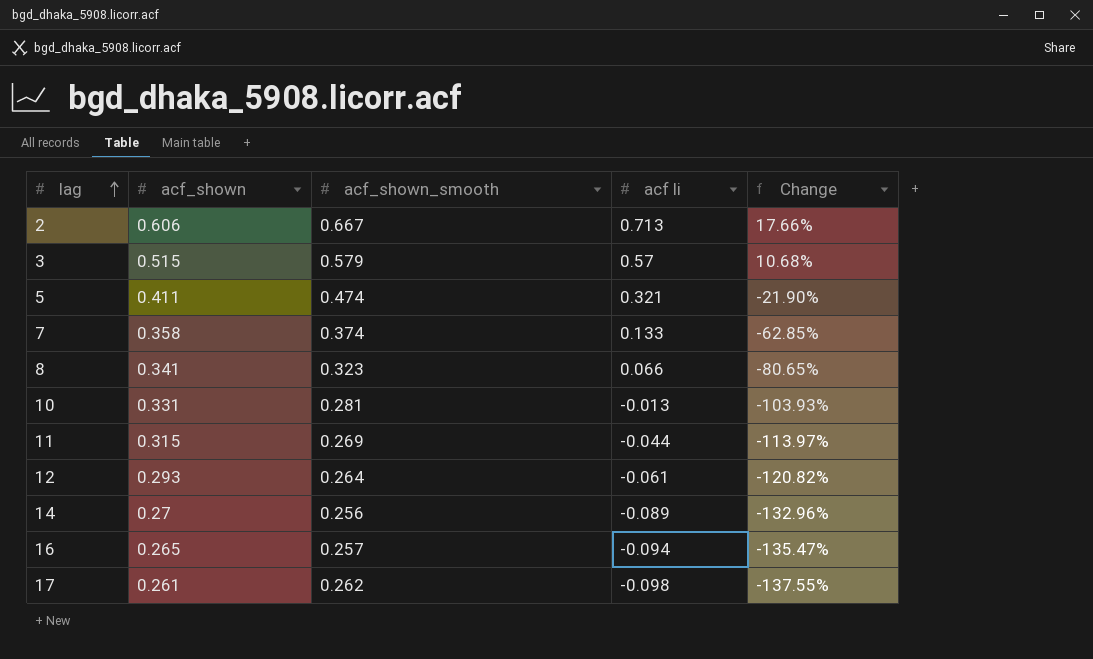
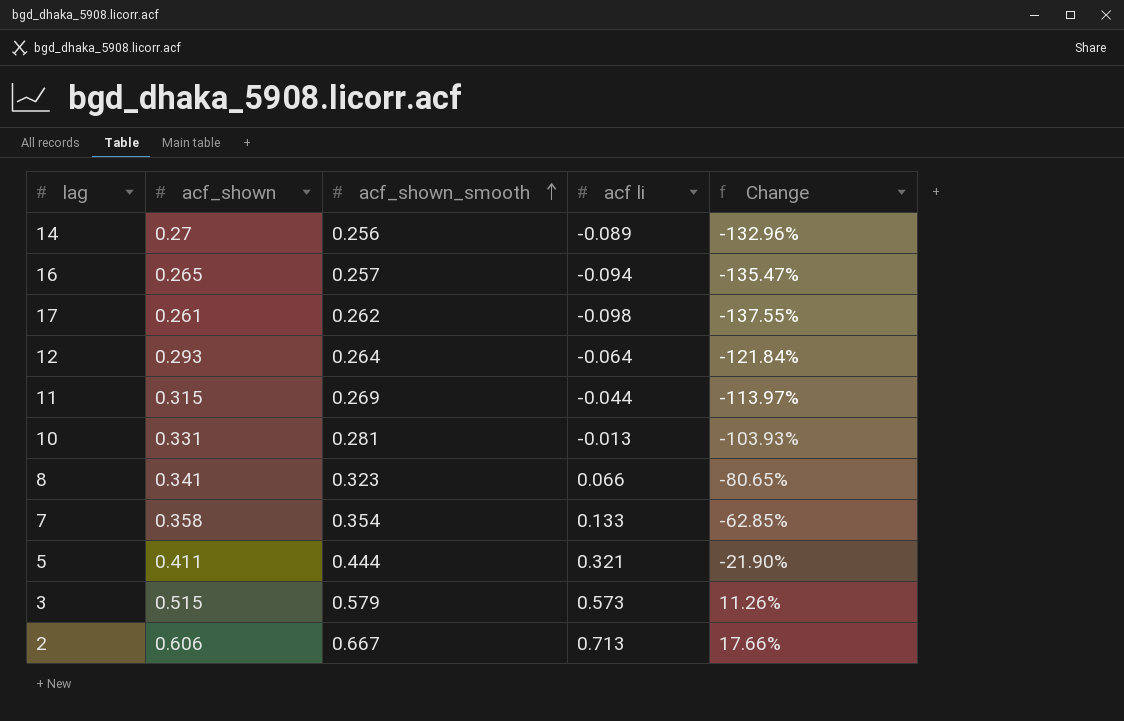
row order: lag ascending -> acf_shown_smooth ascending
12 | acf li: -0.061 -> -0.064
12 | Change: -120.82% -> -121.84%
7 | acf_shown_smooth: 0.374 -> 0.354
5 | acf_shown_smooth: 0.474 -> 0.444
3 | acf li: 0.57 -> 0.573
3 | Change: 10.68% -> 11.26%

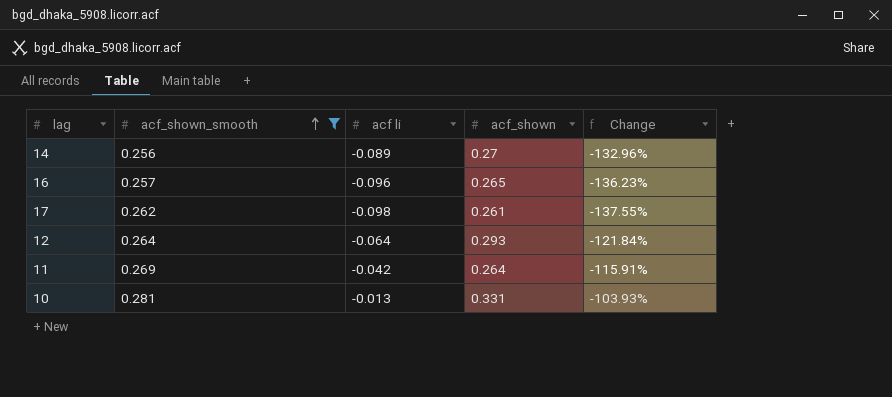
filter: none -> acf_shown_smooth <= 0.281
column acf_shown | position: 2 -> 4
16 | acf li: -0.094 -> -0.096
16 | Change: -135.47% -> -136.23%
11 | acf li: -0.044 -> -0.042
11 | acf_shown: 0.315 -> 0.264
11 | Change: -113.97% -> -115.91%

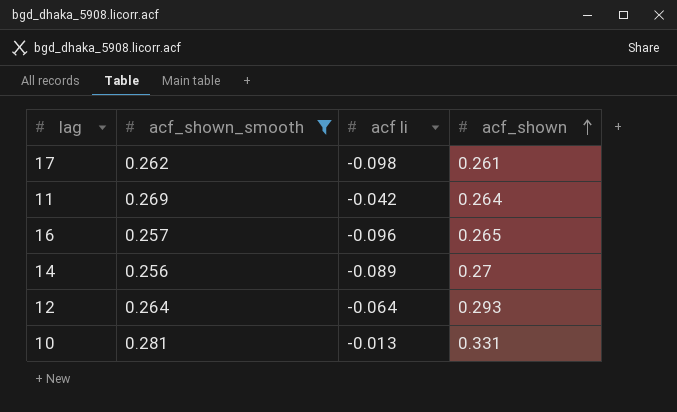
row order: acf_shown_smooth ascending -> acf_shown ascending
column Change | formula: ([acf li] - [acf_shown]) / [acf_shown] -> none

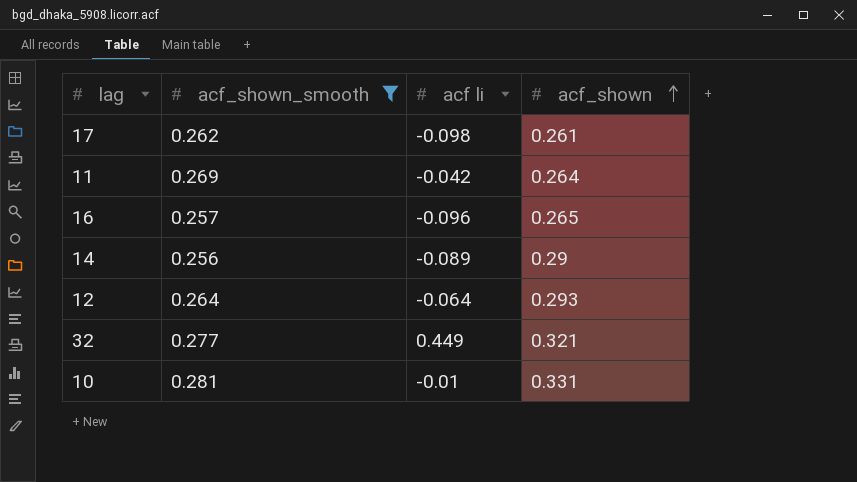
14 | acf_shown: 0.27 -> 0.29
row 32: none -> 0.277 | 0.449 | 0.321
10 | acf li: -0.013 -> -0.01

